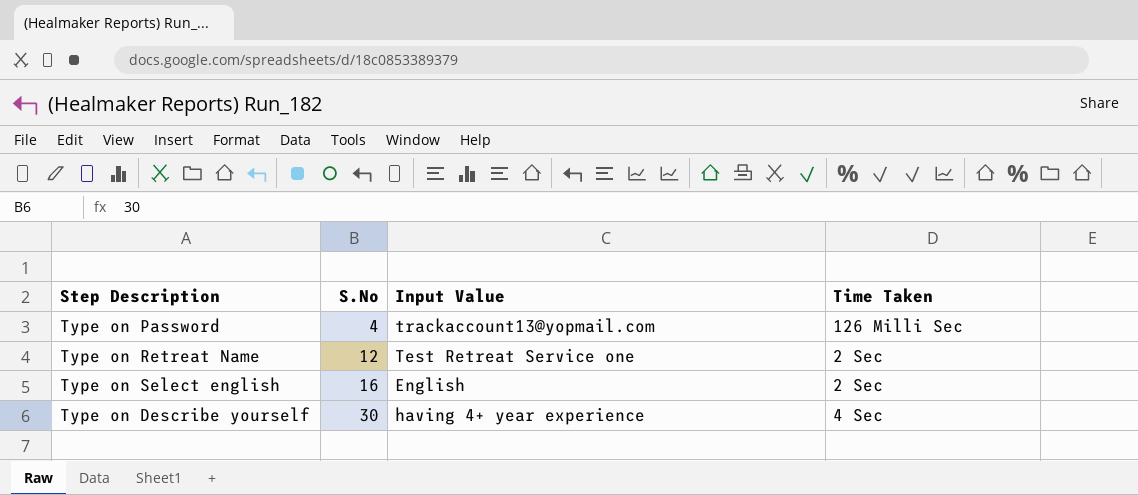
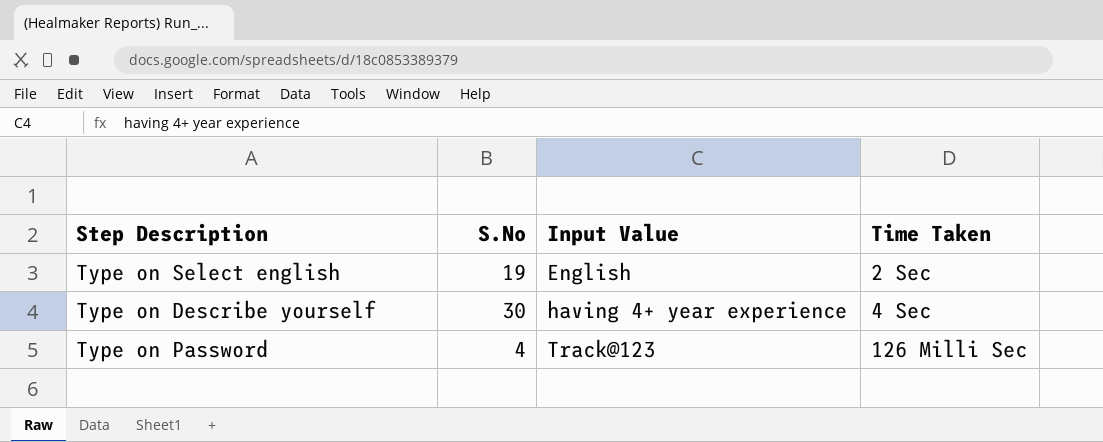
row order: S.No ascending -> Input Value ascending
row Type on Retreat Name: 12 | Test Retreat Service one | 2 Sec -> none
Type on Select english | S.No: 16 -> 19
Type on Password | Input Value: trackaccount13@yopmail.com -> Track@123

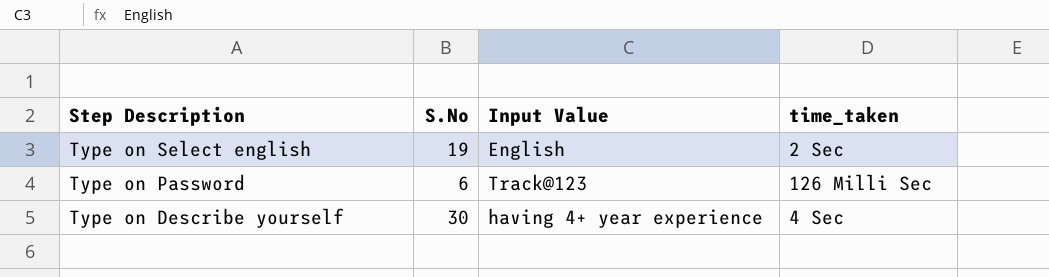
row order: Input Value ascending -> Step Description descending
column name: Time Taken -> time_taken
Type on Password | S.No: 4 -> 6

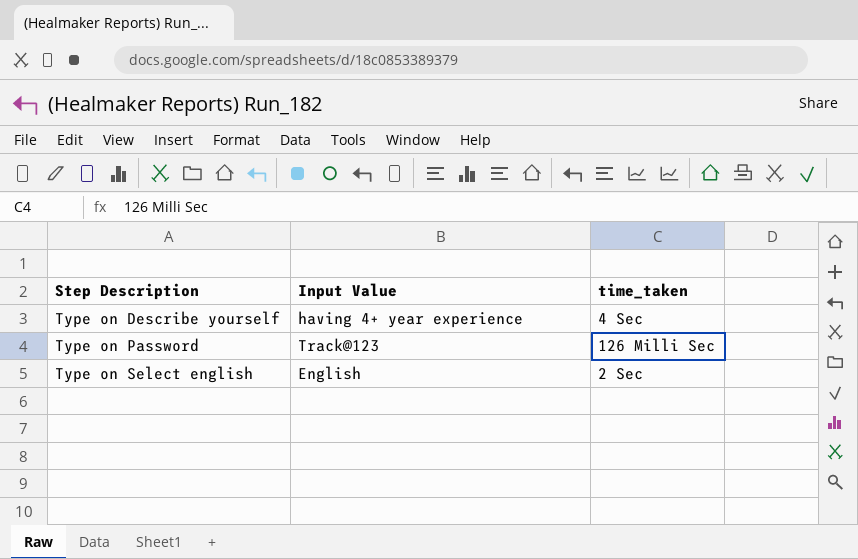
row order: Step Description descending -> Step Description ascending
column S.No | position: 2 -> none

